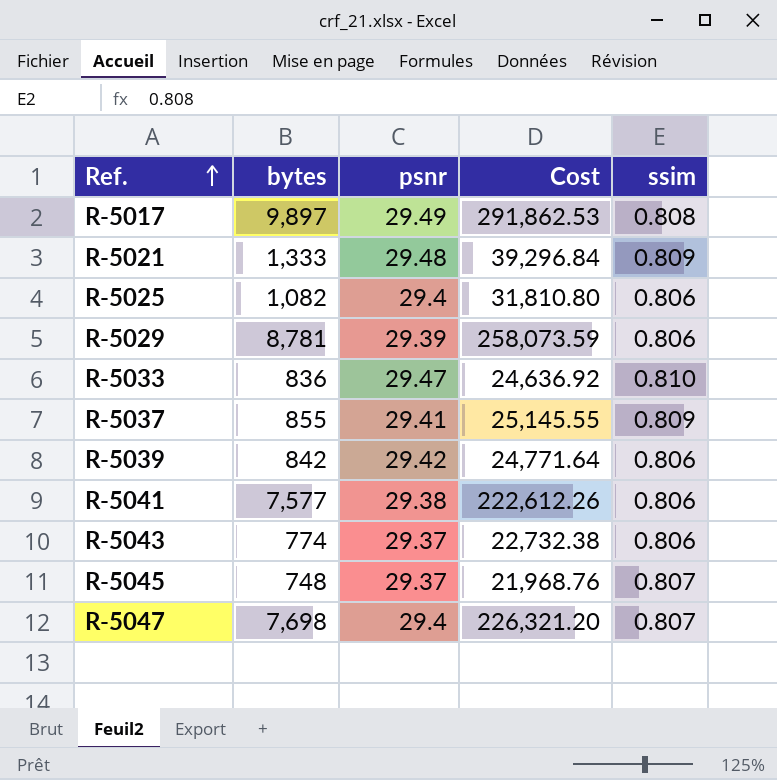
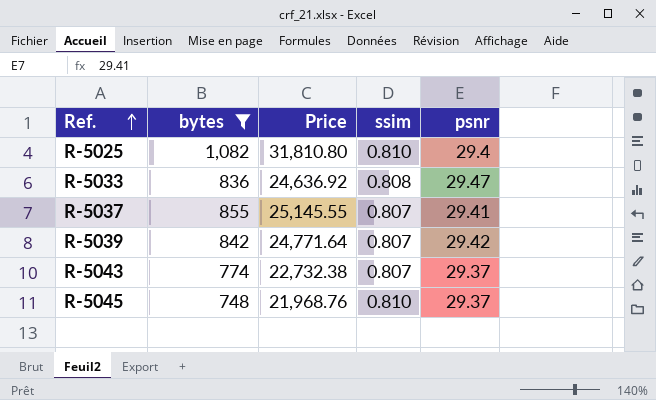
filter: none -> bytes <= 1,082
column name: Cost -> Price
column psnr | position: 3 -> 5
R-5025 | ssim: 0.806 -> 0.810
R-5033 | ssim: 0.810 -> 0.808
R-5037 | ssim: 0.809 -> 0.807
R-5039 | ssim: 0.806 -> 0.807
R-5043 | ssim: 0.806 -> 0.807
R-5045 | ssim: 0.807 -> 0.810

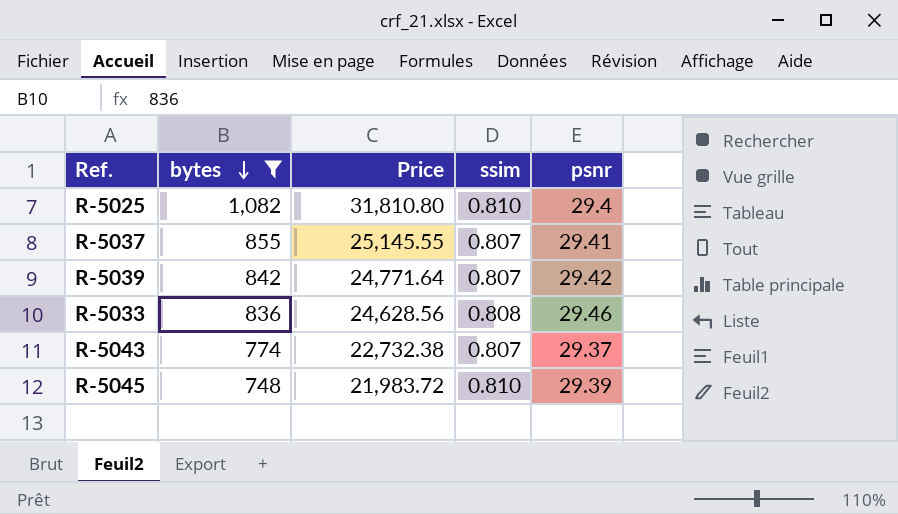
row order: Ref. ascending -> bytes descending
R-5033 | Price: 24,636.92 -> 24,628.56
R-5033 | psnr: 29.47 -> 29.46
R-5045 | Price: 21,968.76 -> 21,983.72
R-5045 | psnr: 29.37 -> 29.39

